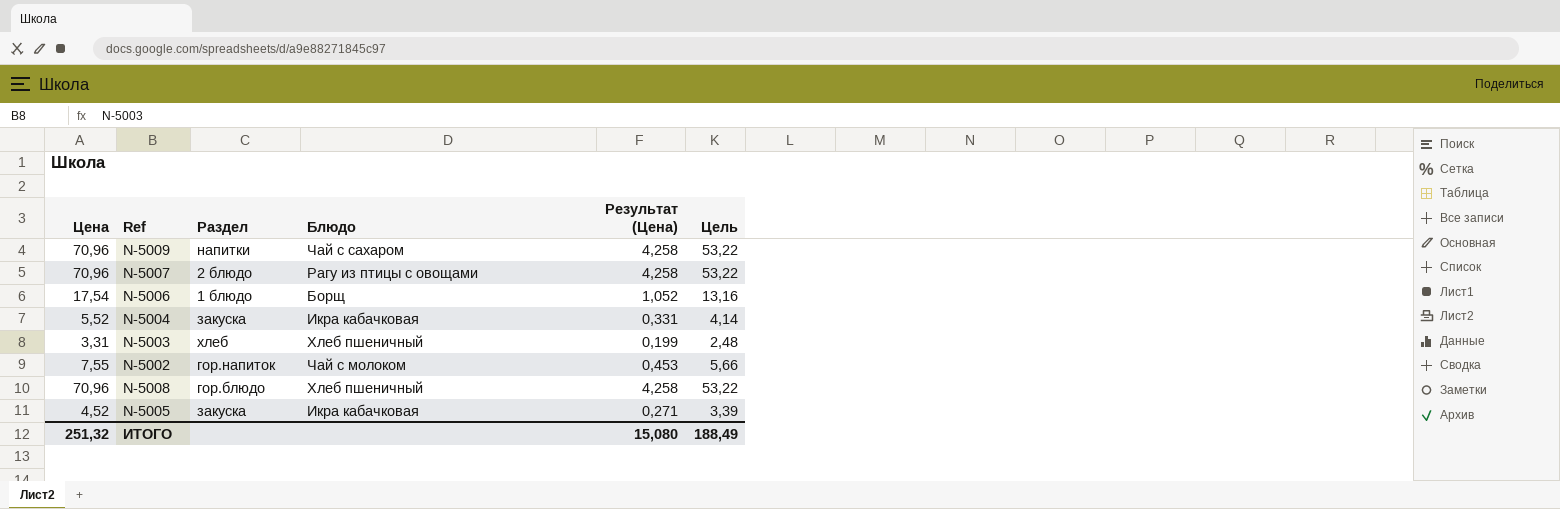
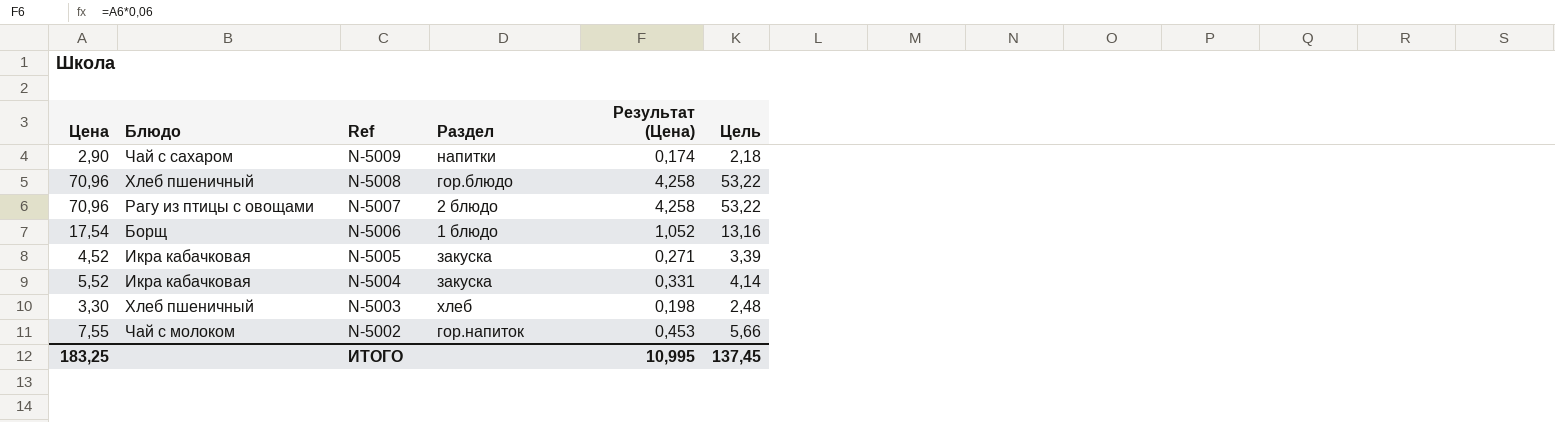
row order: none -> Ref descending
column Блюдо | position: 4 -> 2
N-5009 | Цена: 70,96 -> 2,90
N-5009 | Результат (Цена): 4,258 -> 0,174
N-5009 | Цель: 53,22 -> 2,18
N-5003 | Цена: 3,31 -> 3,30
N-5003 | Результат (Цена): 0,199 -> 0,198
ИТОГО | Цена: 251,32 -> 183,25
ИТОГО | Результат (Цена): 15,080 -> 10,995
ИТОГО | Цель: 188,49 -> 137,45

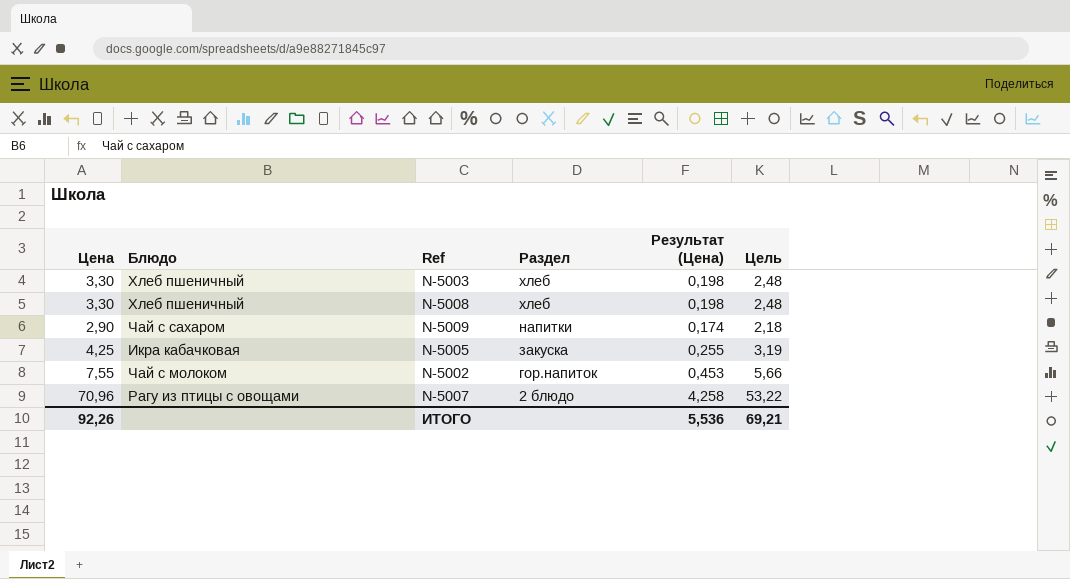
row order: Ref descending -> Раздел descending
row N-5006: 17,54 | Борщ | 1 блюдо | 1,052 | 13,16 -> none
row N-5004: 5,52 | Икра кабачковая | закуска | 0,331 | 4,14 -> none
N-5008 | Цена: 70,96 -> 3,30
N-5008 | Раздел: гор.блюдо -> хлеб
N-5008 | Результат (Цена): 4,258 -> 0,198
N-5008 | Цель: 53,22 -> 2,48
N-5005 | Цена: 4,52 -> 4,25
N-5005 | Результат (Цена): 0,271 -> 0,255
N-5005 | Цель: 3,39 -> 3,19
ИТОГО | Цена: 183,25 -> 92,26
ИТОГО | Результат (Цена): 10,995 -> 5,536
ИТОГО | Цель: 137,45 -> 69,21

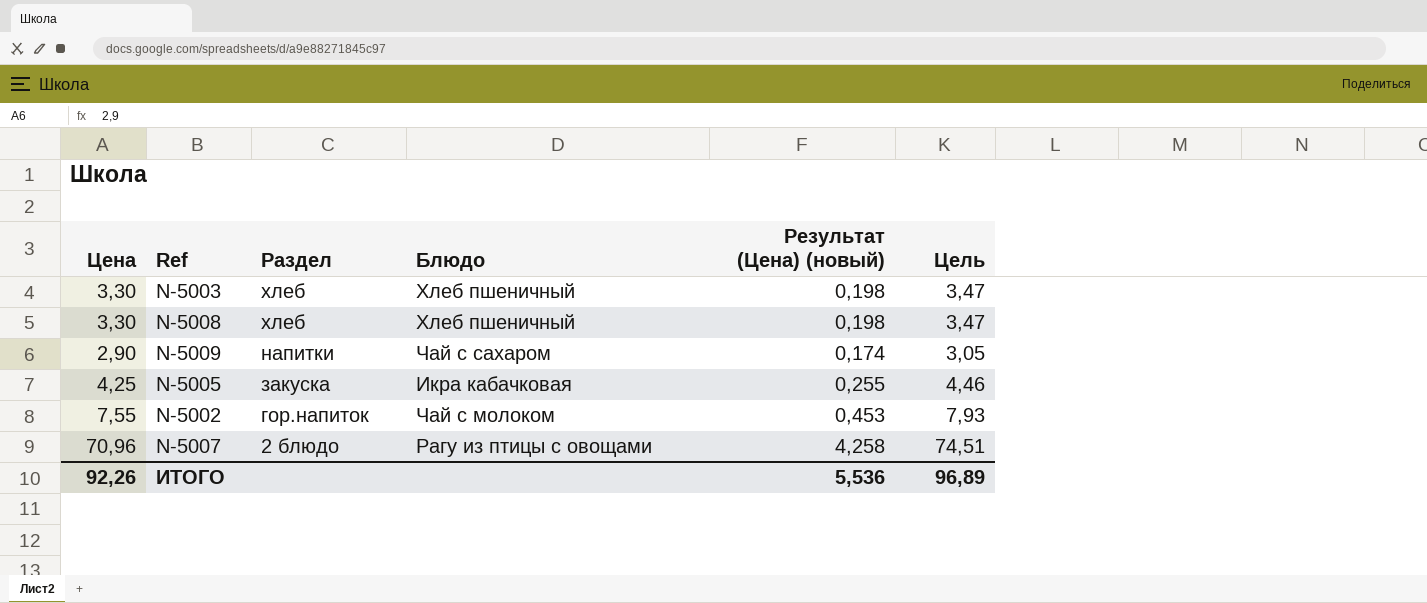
column Блюдо | position: 2 -> 4
column name: Результат (Цена) -> Результат (Цена) (новый)
column Цель | formula: [Цена] * 0,75 -> [Цена] * 1,05
ИТОГО | Цель: 69,21 -> 96,89

